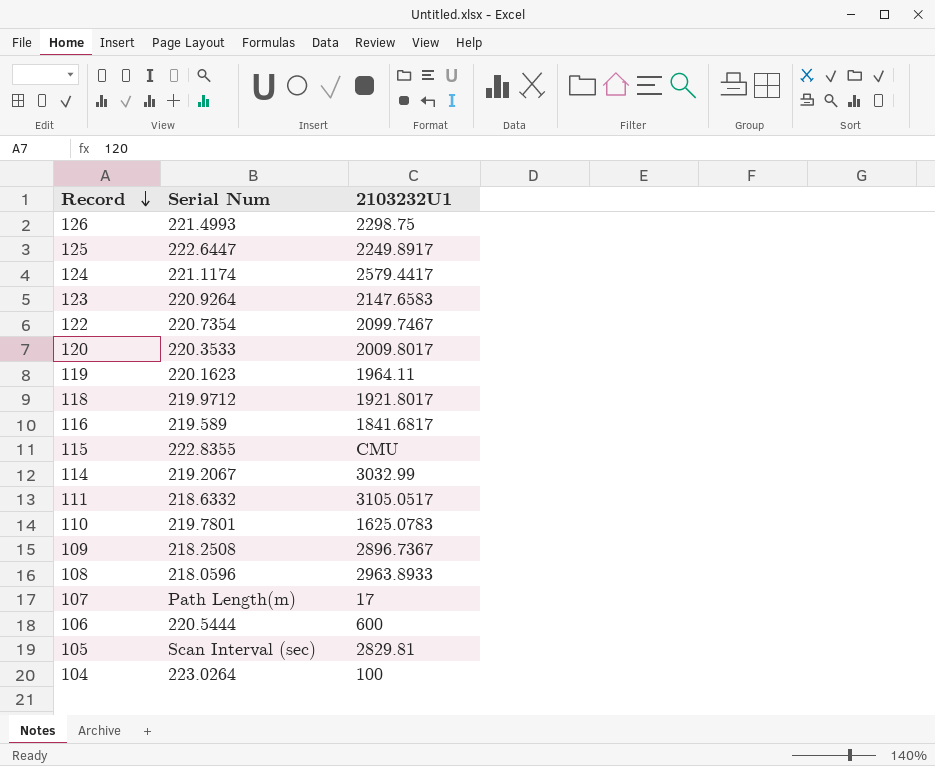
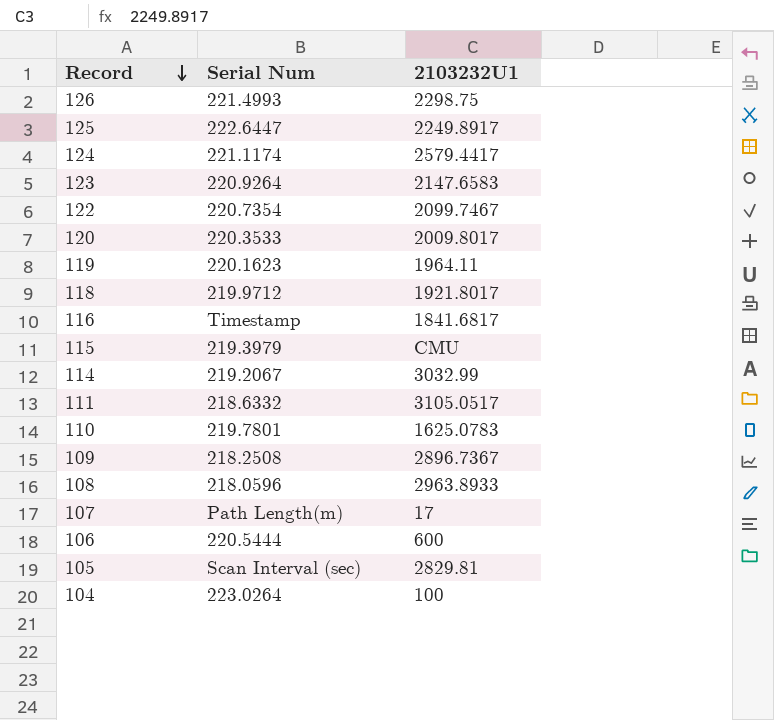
116 | Serial Num: 219.589 -> Timestamp
115 | Serial Num: 222.8355 -> 219.3979

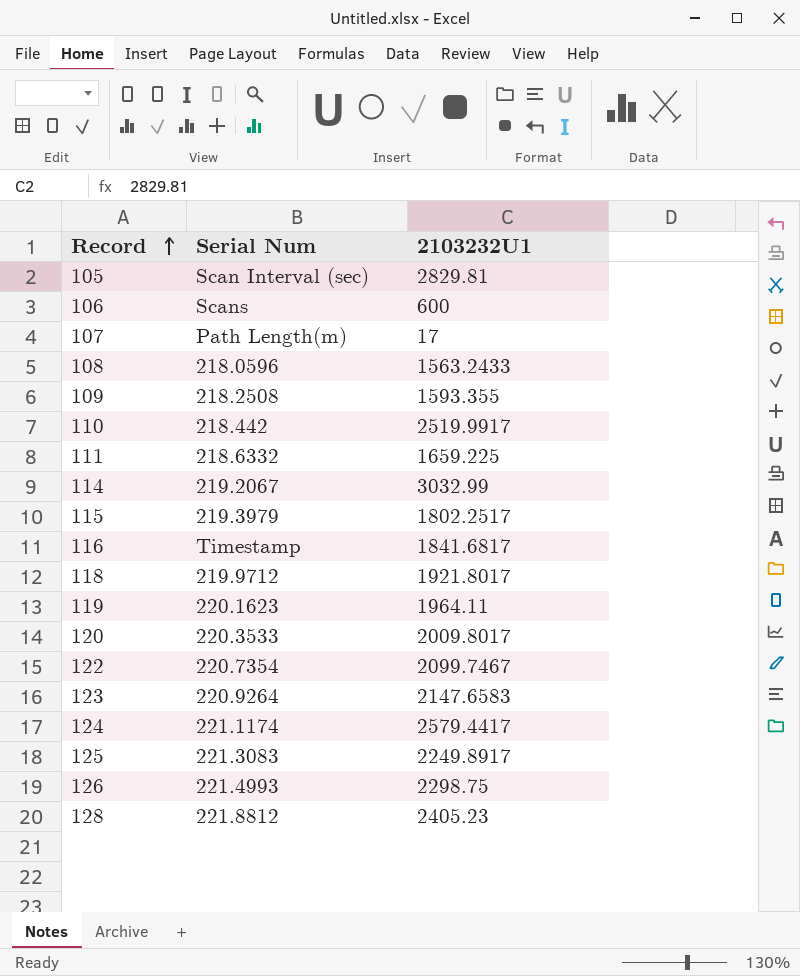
row order: Record descending -> Record ascending
row 104: 223.0264 | 100 -> none
106 | Serial Num: 220.5444 -> Scans
108 | 2103232U1: 2963.8933 -> 1563.2433
109 | 2103232U1: 2896.7367 -> 1593.355
110 | Serial Num: 219.7801 -> 218.442
110 | 2103232U1: 1625.0783 -> 2519.9917
111 | 2103232U1: 3105.0517 -> 1659.225
115 | 2103232U1: CMU -> 1802.2517
125 | Serial Num: 222.6447 -> 221.3083
row 128: none -> 221.8812 | 2405.23

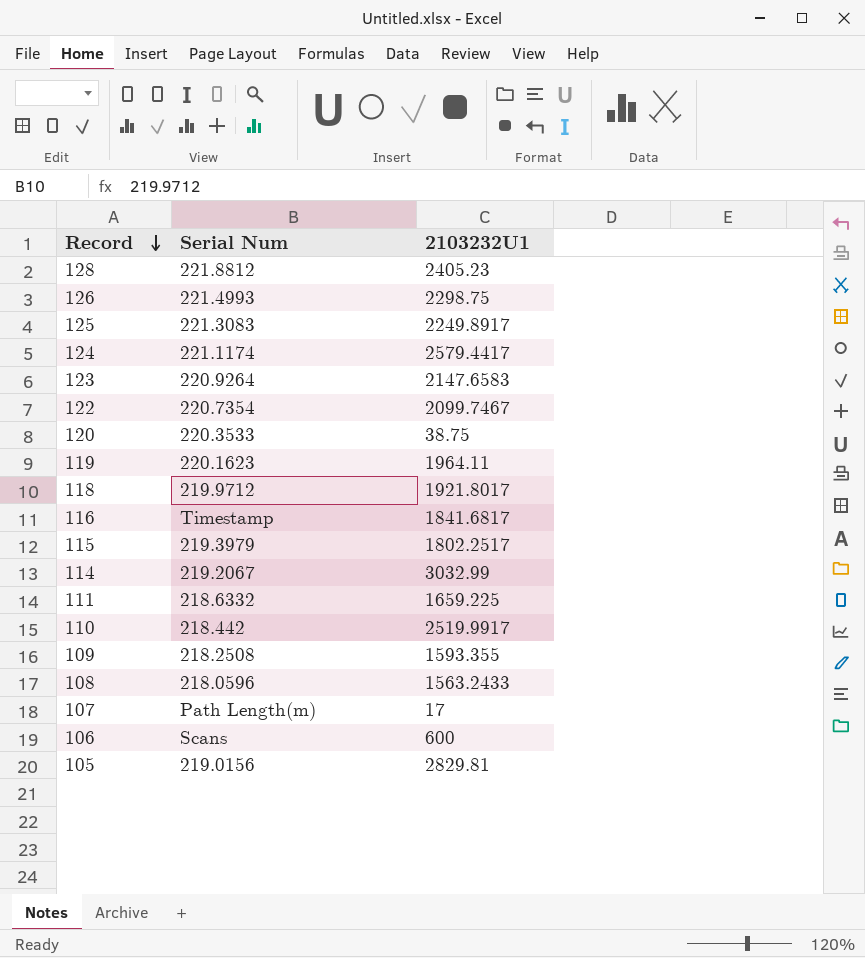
row order: Record ascending -> Record descending
120 | 2103232U1: 2009.8017 -> 38.75
105 | Serial Num: Scan Interval (sec) -> 219.0156

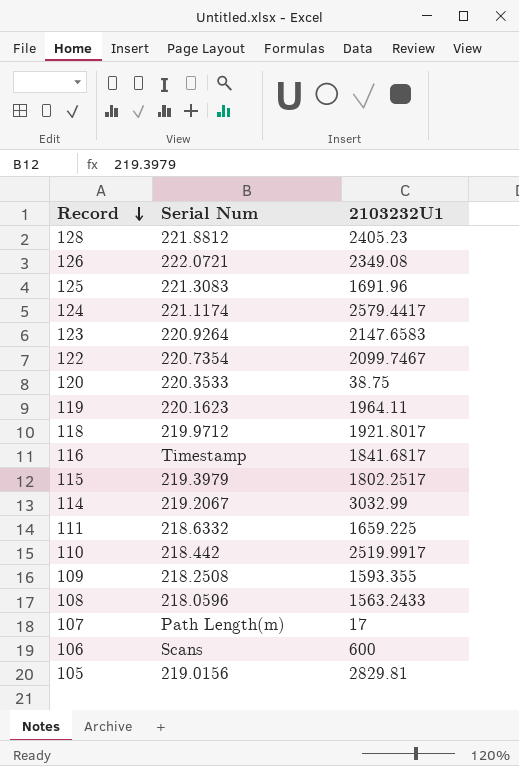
126 | Serial Num: 221.4993 -> 222.0721
126 | 2103232U1: 2298.75 -> 2349.08
125 | 2103232U1: 2249.8917 -> 1691.96

